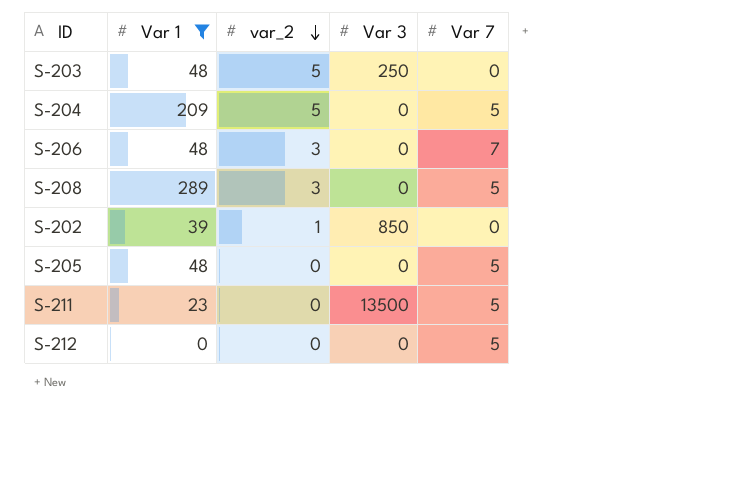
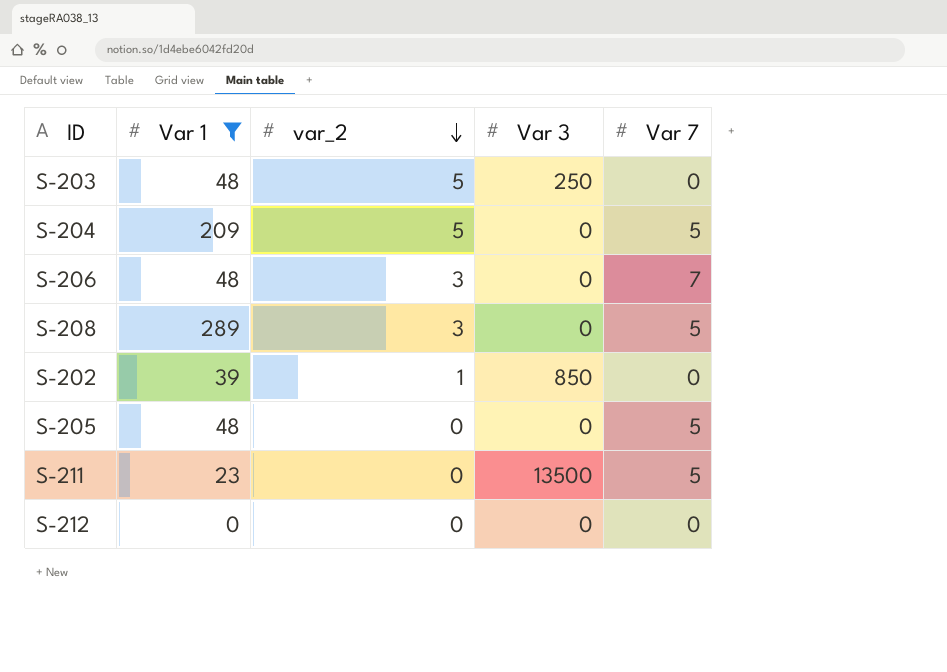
S-212 | Var 7: 5 -> 0

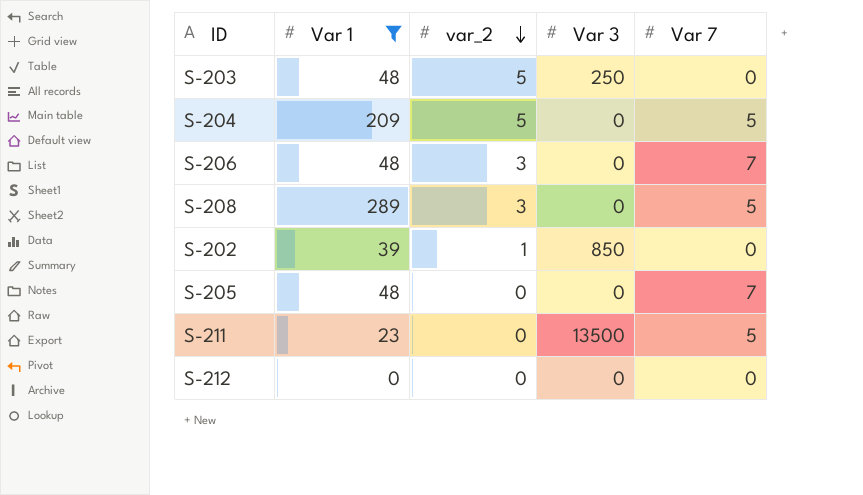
S-205 | Var 7: 5 -> 7

